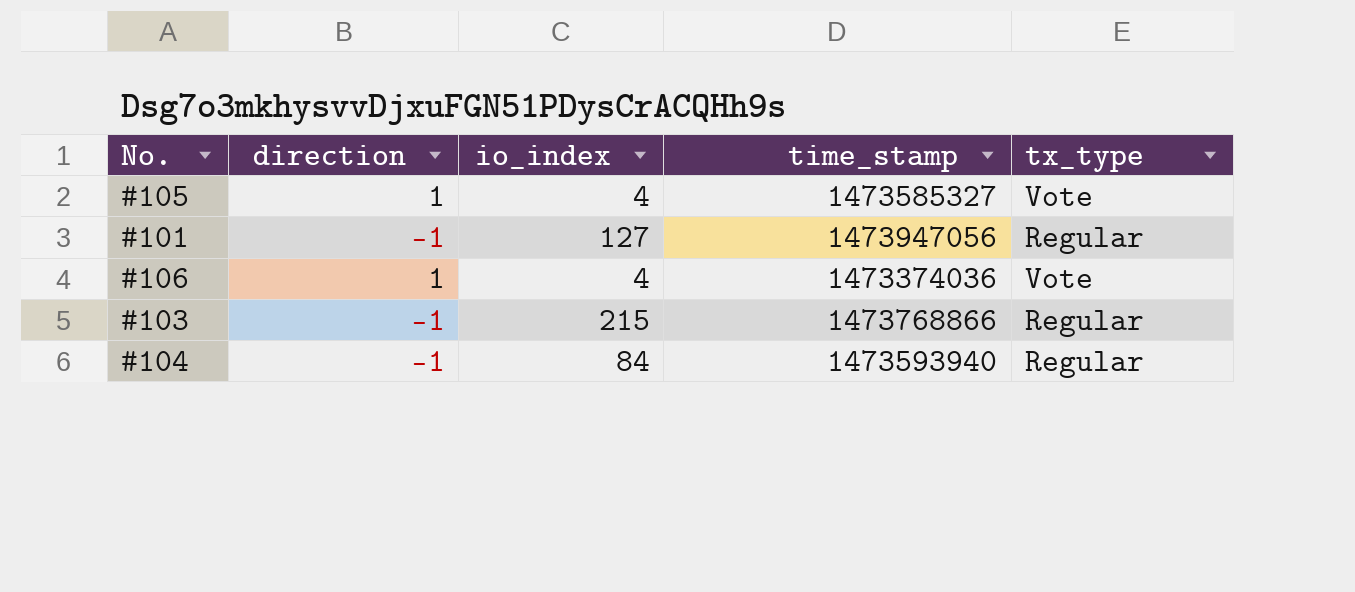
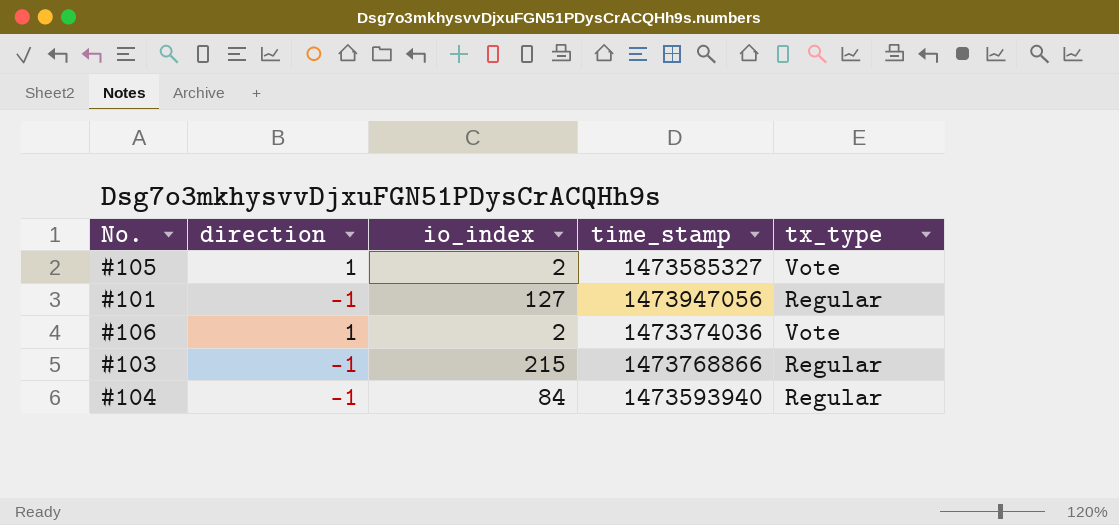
#105 | io_index: 4 -> 2
#106 | io_index: 4 -> 2

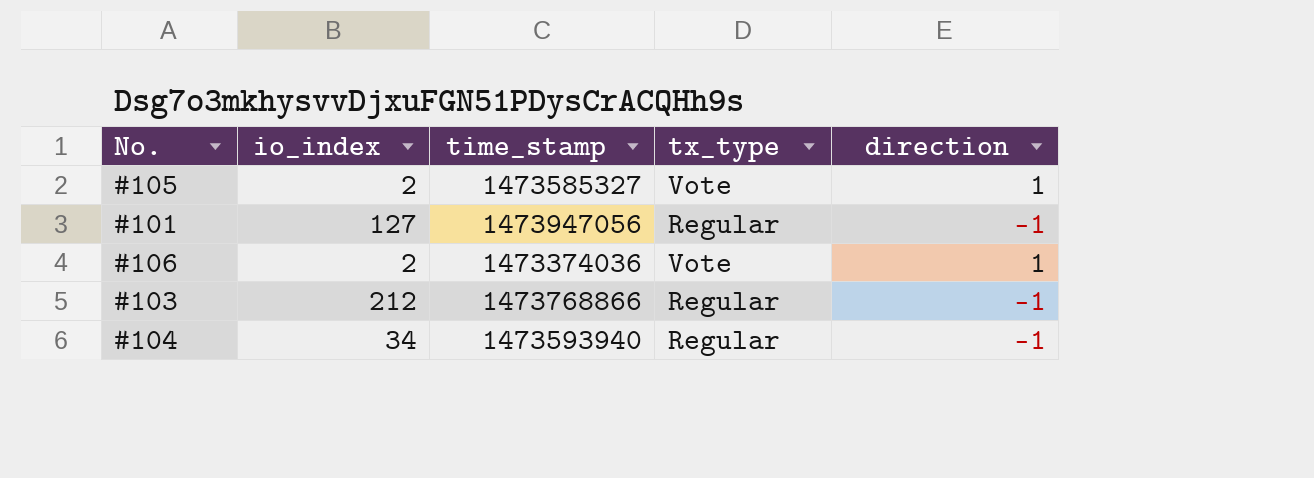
column direction | position: 2 -> 5
#103 | io_index: 215 -> 212
#104 | io_index: 84 -> 34

